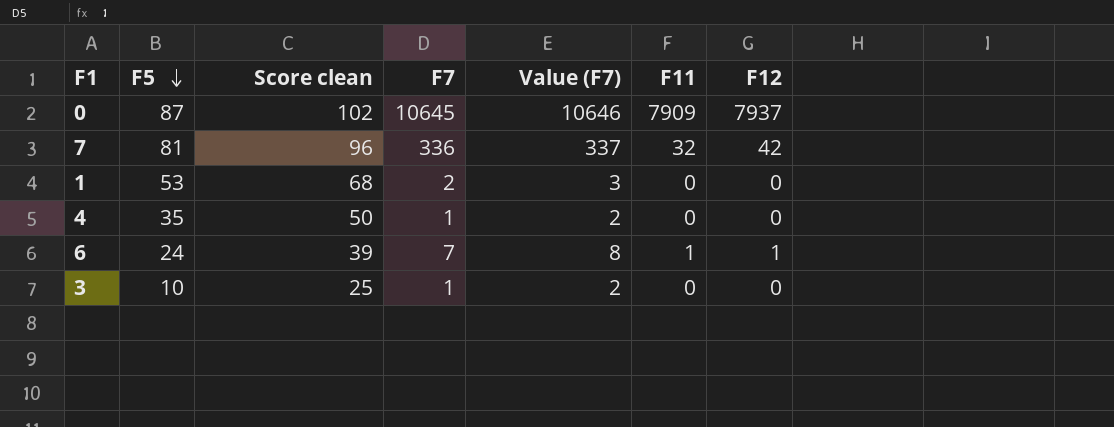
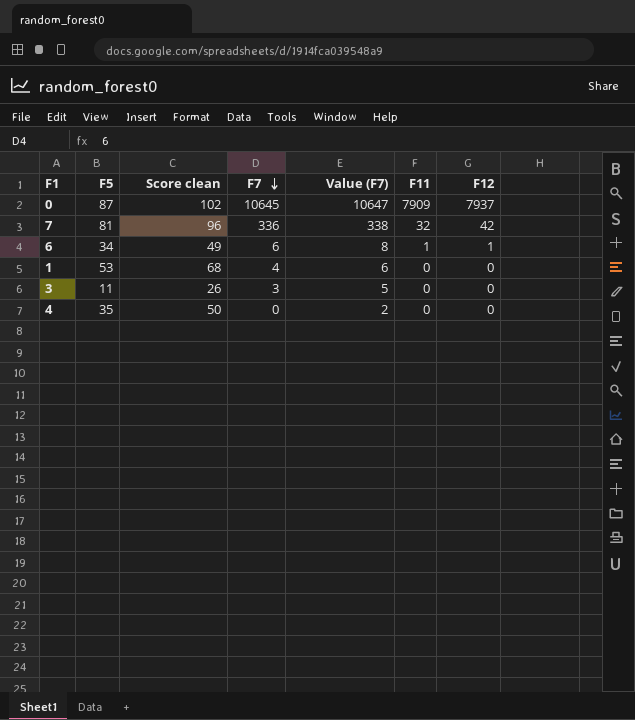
row order: F5 descending -> F7 descending
column Value (F7) | formula: [F7] + 1 -> [F7] + 2
6 | F5: 24 -> 34
6 | Score clean: 39 -> 49
6 | F7: 7 -> 6
1 | F7: 2 -> 4
3 | F5: 10 -> 11
3 | Score clean: 25 -> 26
3 | F7: 1 -> 3
4 | F7: 1 -> 0

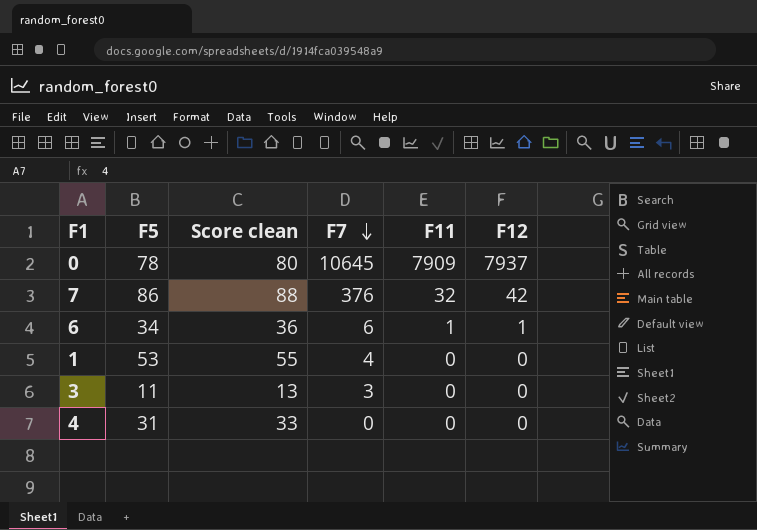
column Value (F7) | formula: [F7] + 2 -> none
column Score clean | formula: [F5] + 15 -> [F5] + 2
0 | F5: 87 -> 78
7 | F5: 81 -> 86
7 | F7: 336 -> 376
4 | F5: 35 -> 31

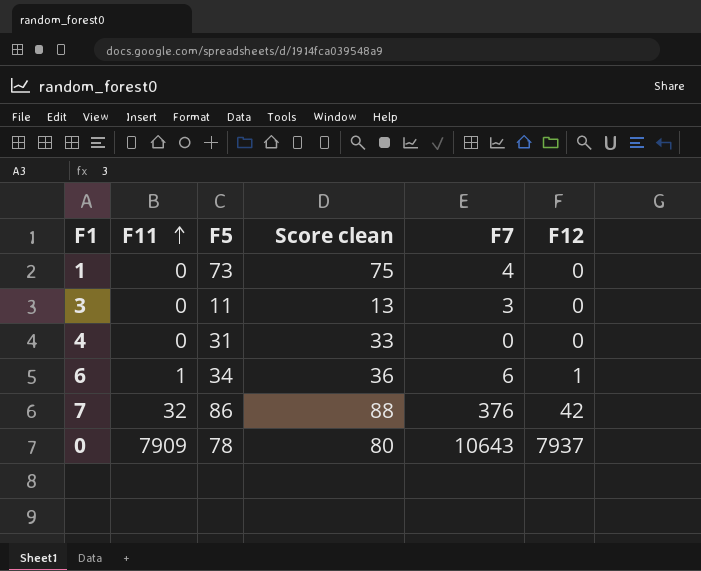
row order: F7 descending -> F11 ascending
column F11 | position: 5 -> 2
1 | F5: 53 -> 73
1 | Score clean: 55 -> 75
0 | F7: 10645 -> 10643

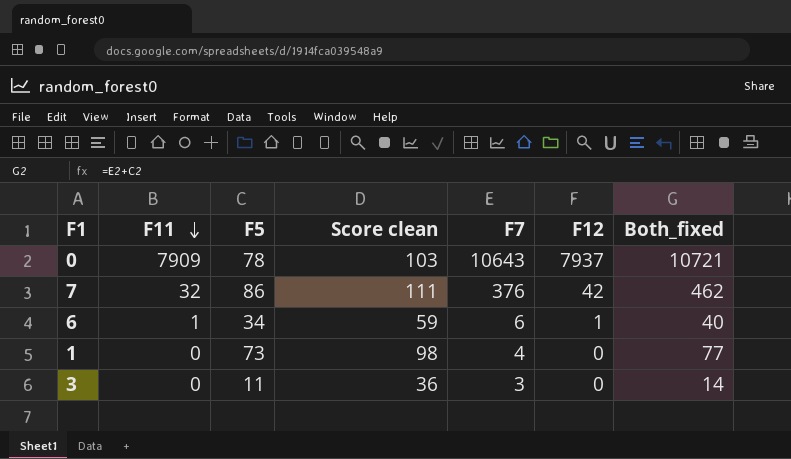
row order: F11 ascending -> F11 descending
column Score clean | formula: [F5] + 2 -> [F5] + 25
column Both_fixed | formula: none -> [F5] + [F7]
row 4: 0 | 31 | 33 | 0 | 0 -> none

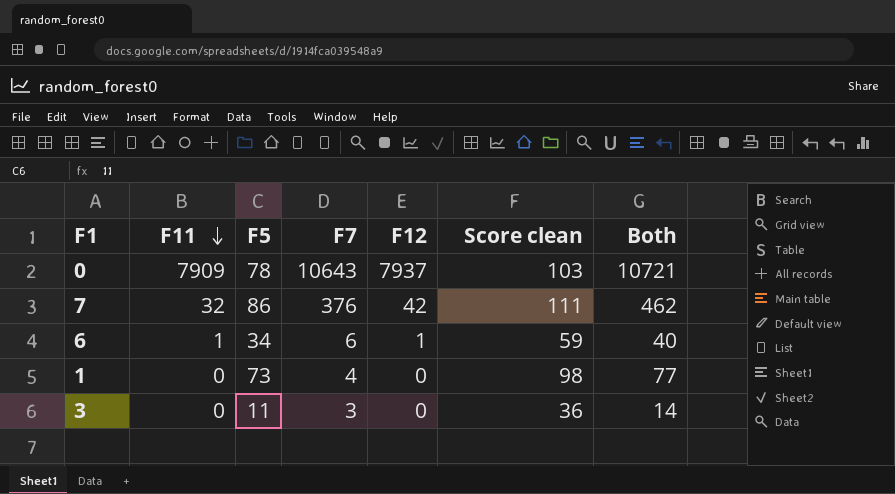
column Score clean | position: 4 -> 6
column name: Both_fixed -> Both

